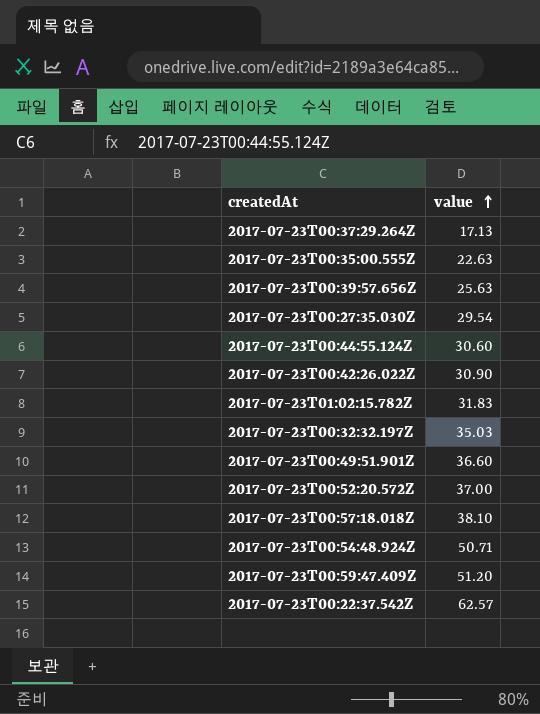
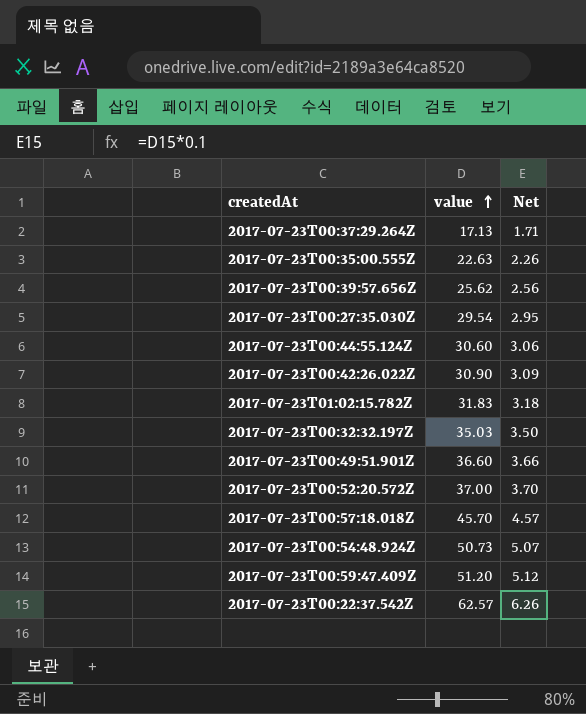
column Net | formula: none -> [value] * 0.1
2017-07-23T00:39:57.656Z | value: 25.63 -> 25.62
2017-07-23T00:57:18.018Z | value: 38.10 -> 45.70
2017-07-23T00:54:48.924Z | value: 50.71 -> 50.73

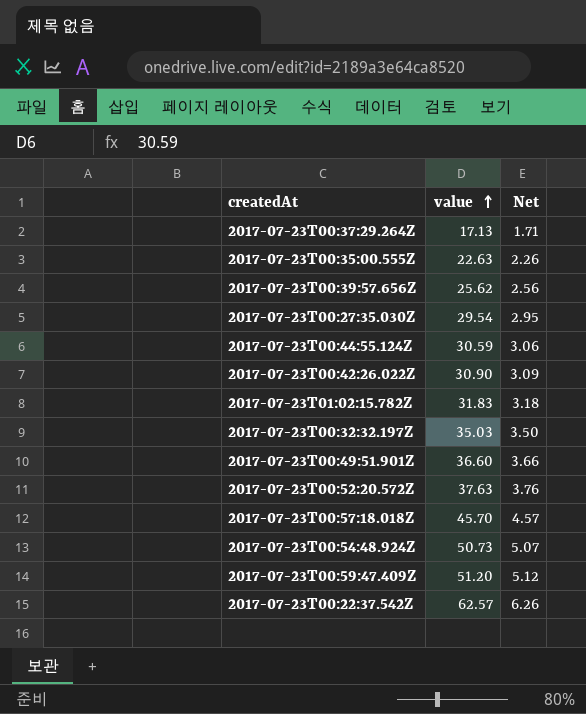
2017-07-23T00:44:55.124Z | value: 30.60 -> 30.59
2017-07-23T00:52:20.572Z | value: 37.00 -> 37.63
2017-07-23T00:52:20.572Z | Net: 3.70 -> 3.76

